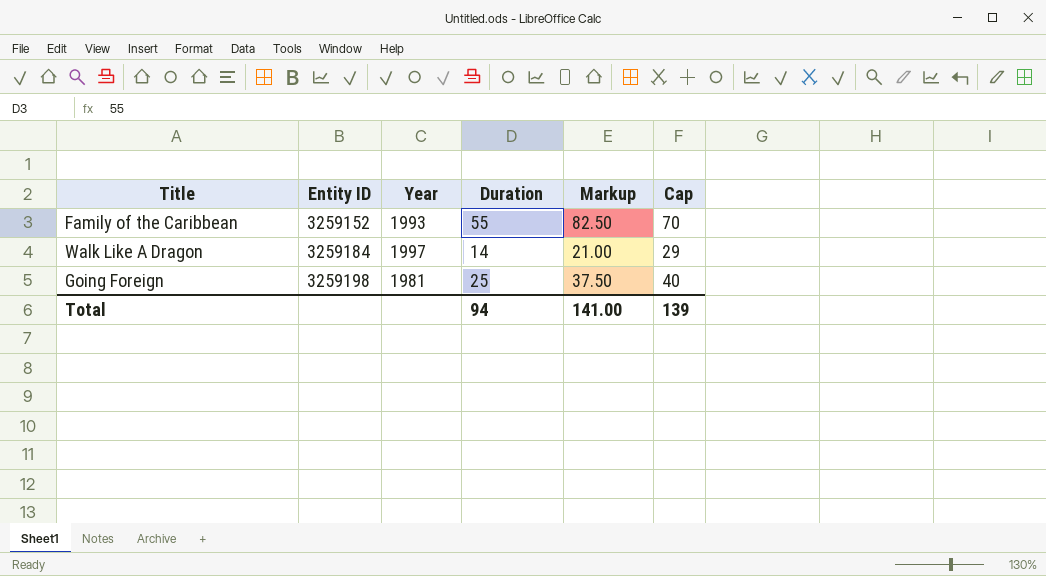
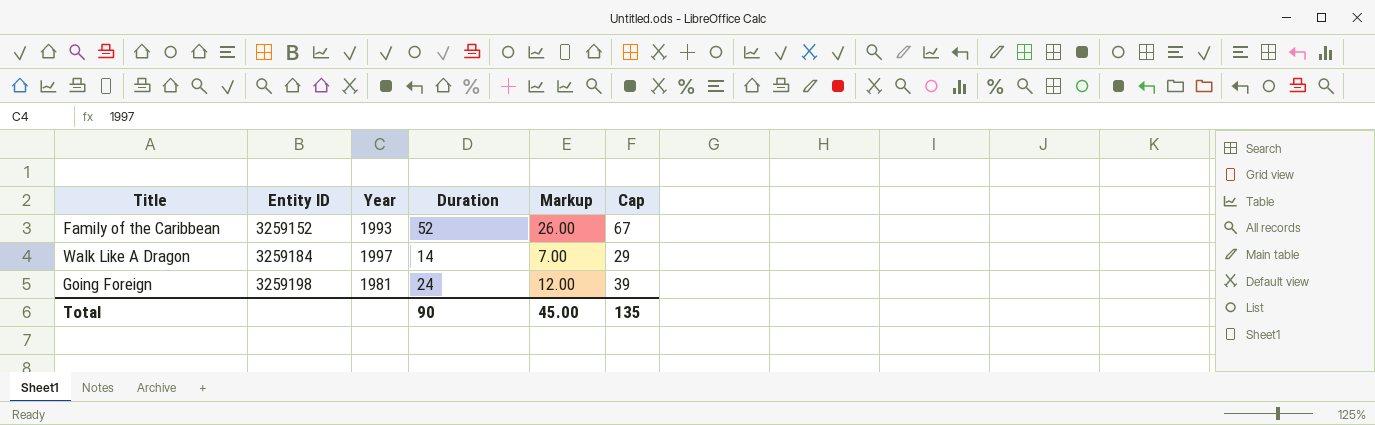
column Markup | formula: [Duration] * 1.5 -> [Duration] * 0.5
Family of the Caribbean | Duration: 55 -> 52
Family of the Caribbean | Cap: 70 -> 67
Going Foreign | Duration: 25 -> 24
Going Foreign | Cap: 40 -> 39
Total | Duration: 94 -> 90
Total | Markup: 141.00 -> 45.00
Total | Cap: 139 -> 135

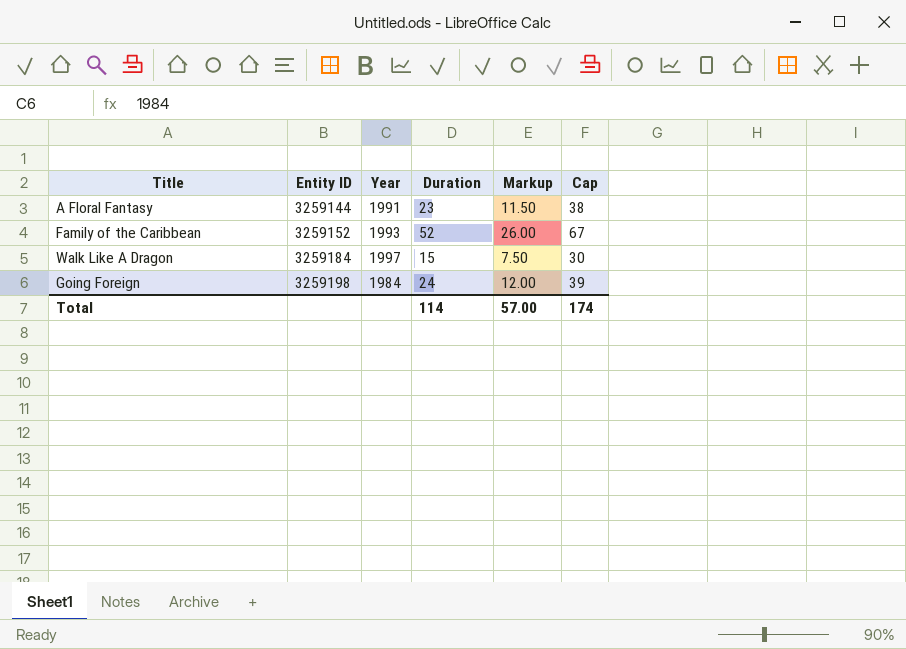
row A Floral Fantasy: none -> 3259144 | 1991 | 23 | 11.50 | 38
Walk Like A Dragon | Duration: 14 -> 15
Walk Like A Dragon | Markup: 7.00 -> 7.50
Walk Like A Dragon | Cap: 29 -> 30
Going Foreign | Year: 1981 -> 1984
Total | Duration: 90 -> 114
Total | Markup: 45.00 -> 57.00
Total | Cap: 135 -> 174

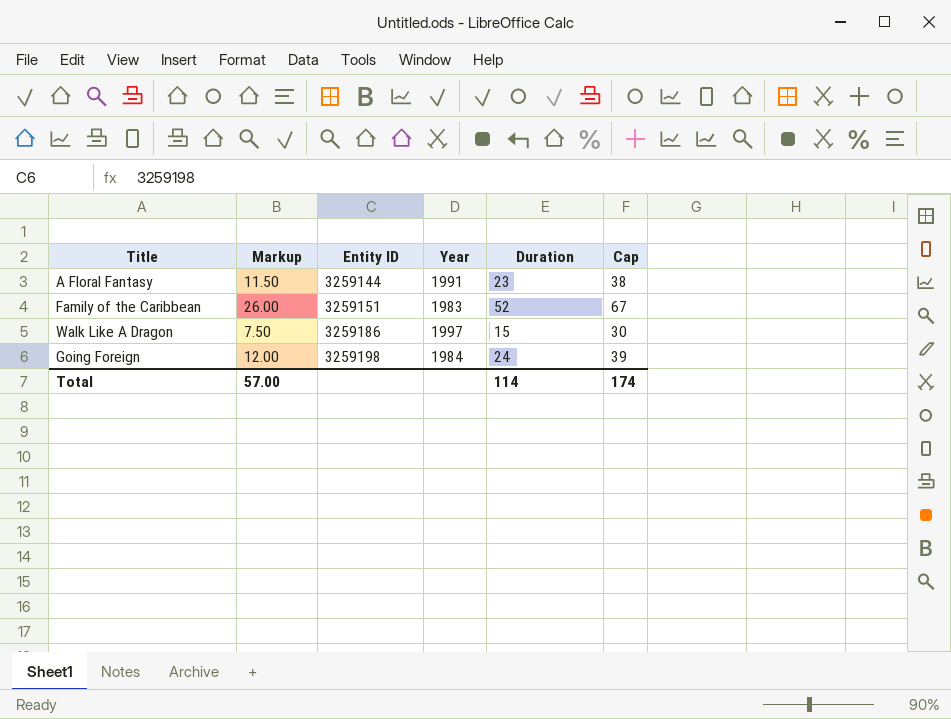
column Markup | position: 5 -> 2
Family of the Caribbean | Entity ID: 3259152 -> 3259151
Family of the Caribbean | Year: 1993 -> 1983
Walk Like A Dragon | Entity ID: 3259184 -> 3259186

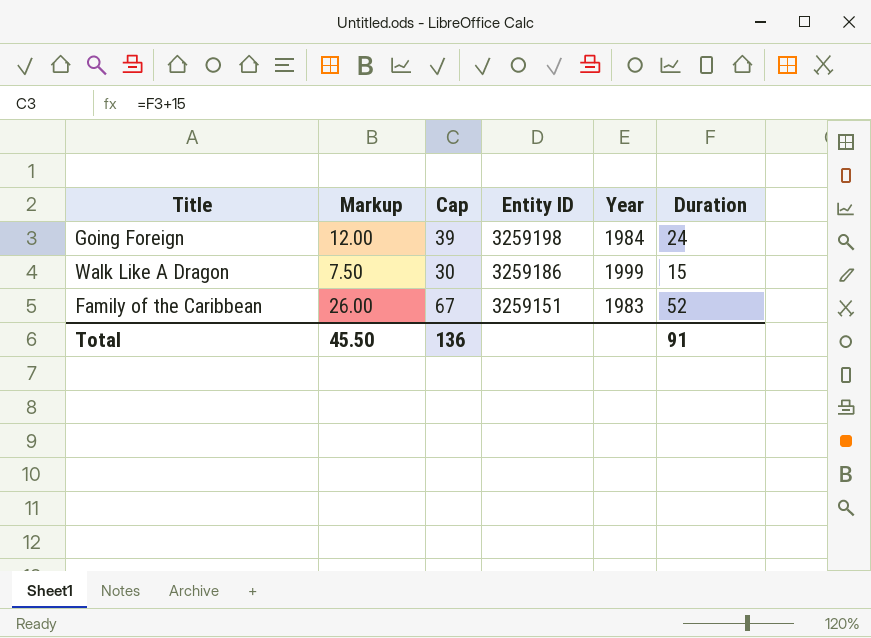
row order: Entity ID ascending -> Entity ID descending
column Cap | position: 6 -> 3
row A Floral Fantasy: 11.50 | 3259144 | 1991 | 23 | 38 -> none
Walk Like A Dragon | Year: 1997 -> 1999
Total | Markup: 57.00 -> 45.50
Total | Cap: 174 -> 136
Total | Duration: 114 -> 91

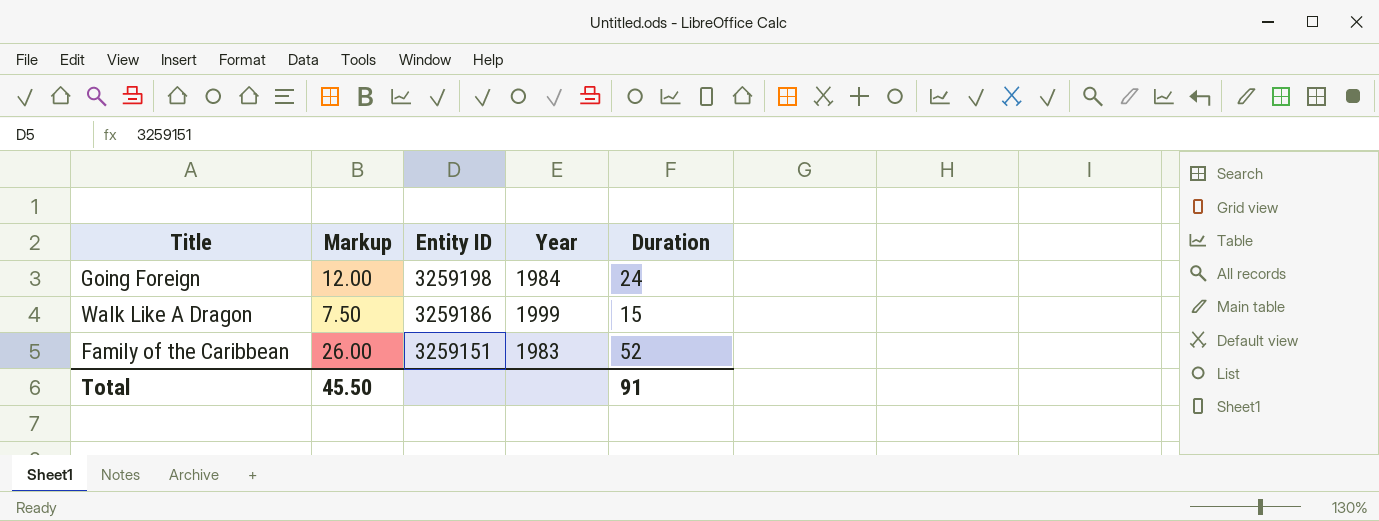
column Cap | formula: [Duration] + 15 -> none

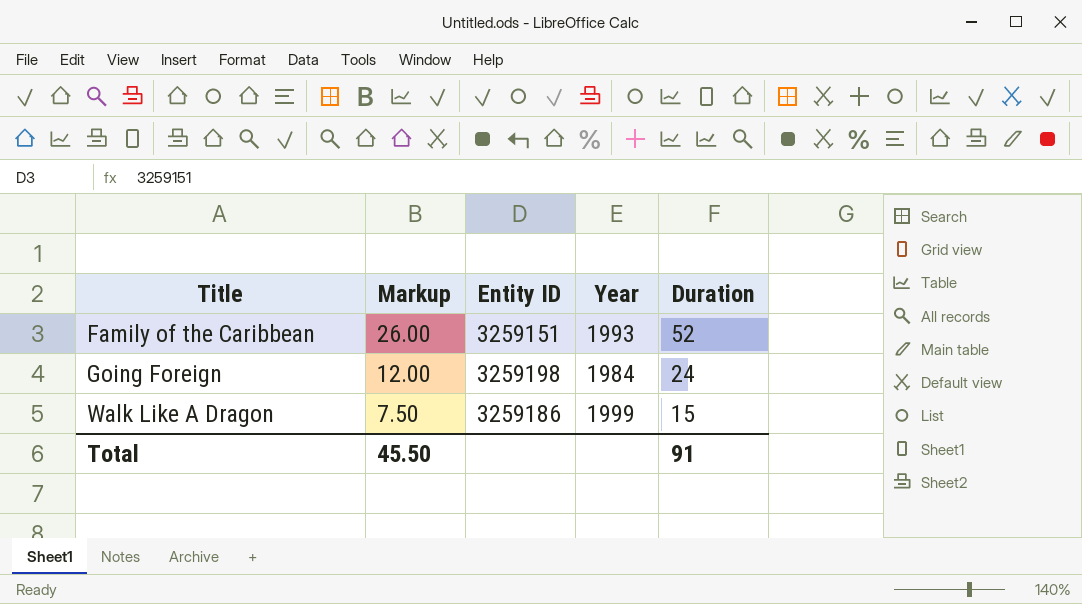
row order: Entity ID descending -> Title ascending
Family of the Caribbean | Year: 1983 -> 1993

